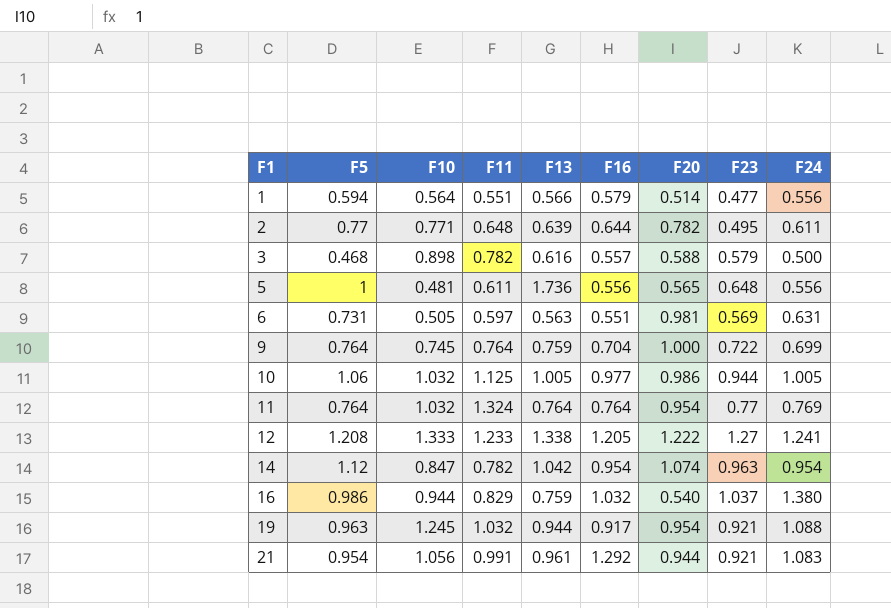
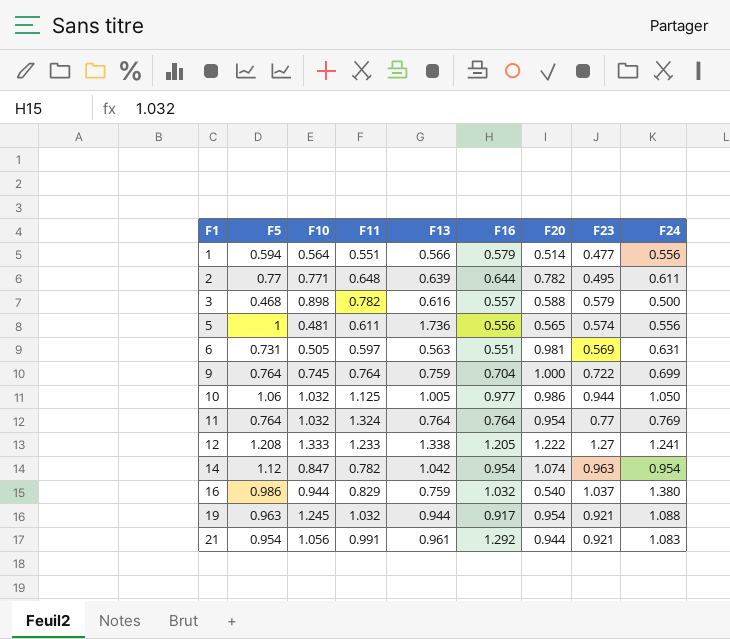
5 | F23: 0.648 -> 0.574
10 | F24: 1.005 -> 1.050

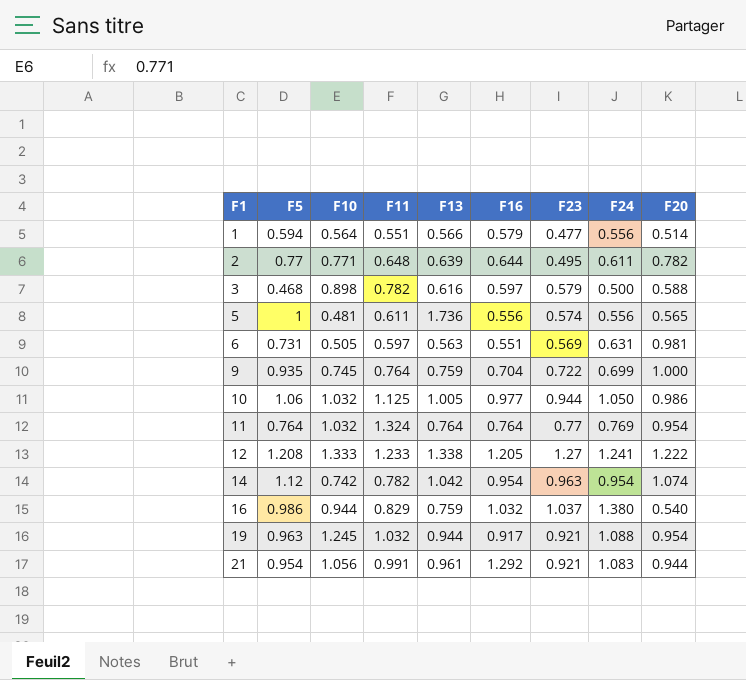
column F20 | position: 7 -> 9
3 | F16: 0.557 -> 0.597
9 | F5: 0.764 -> 0.935
14 | F10: 0.847 -> 0.742

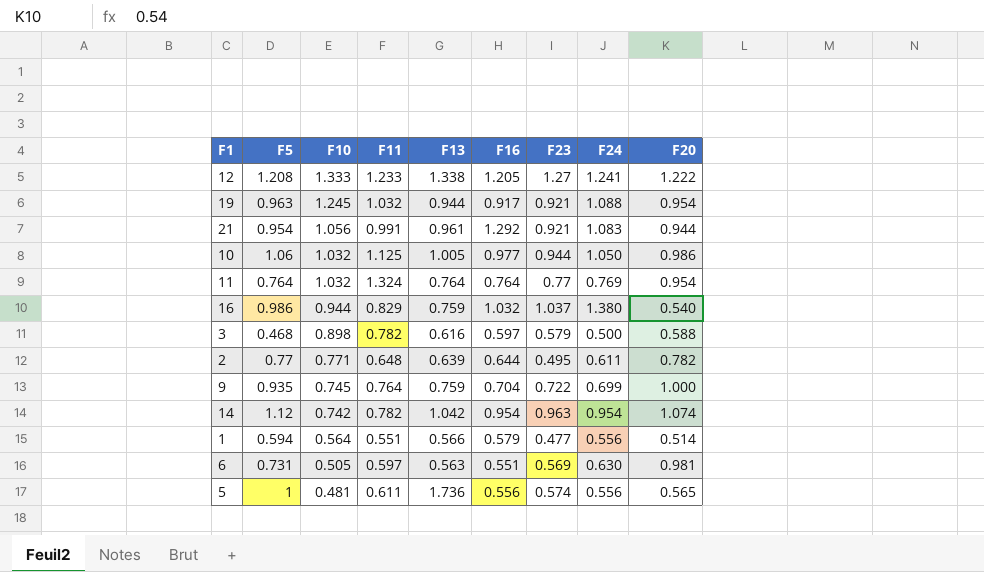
row order: F1 ascending -> F10 descending
6 | F24: 0.631 -> 0.630

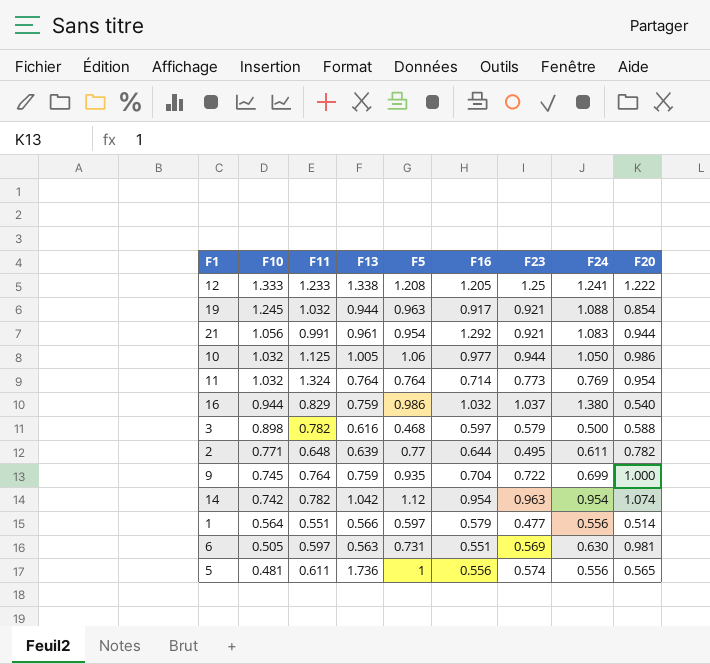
column F5 | position: 2 -> 5
12 | F23: 1.27 -> 1.25
19 | F20: 0.954 -> 0.854
11 | F16: 0.764 -> 0.714
11 | F23: 0.77 -> 0.773
1 | F5: 0.594 -> 0.597

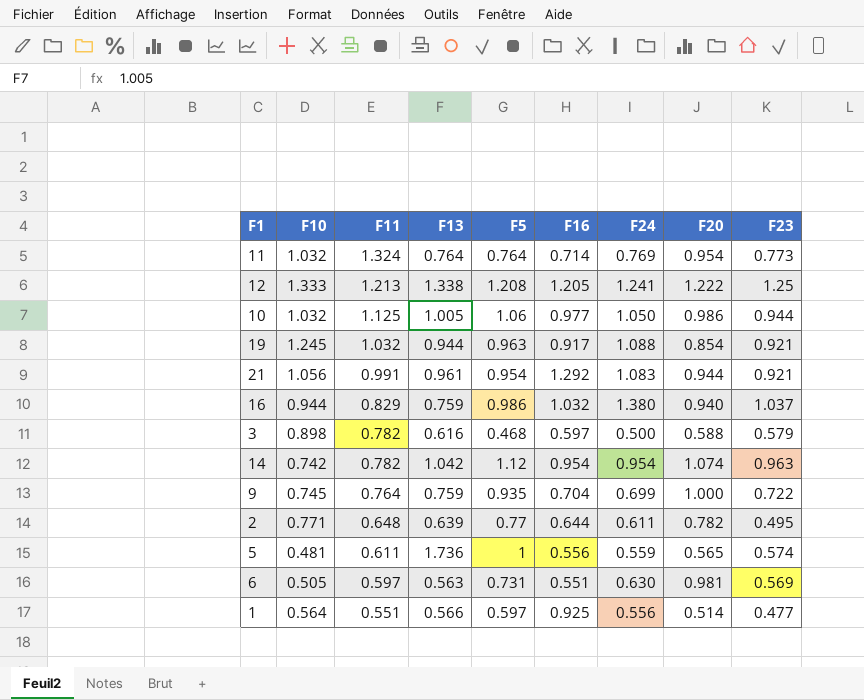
row order: F10 descending -> F11 descending
column F23 | position: 7 -> 9
12 | F11: 1.233 -> 1.213
16 | F20: 0.540 -> 0.940
5 | F24: 0.556 -> 0.559
1 | F16: 0.579 -> 0.925

